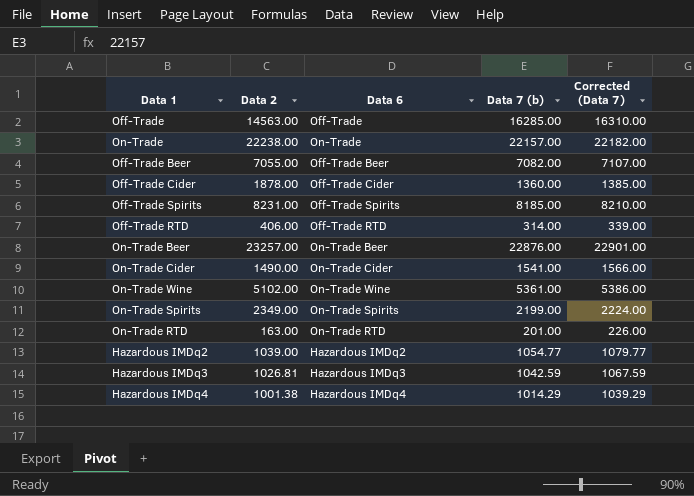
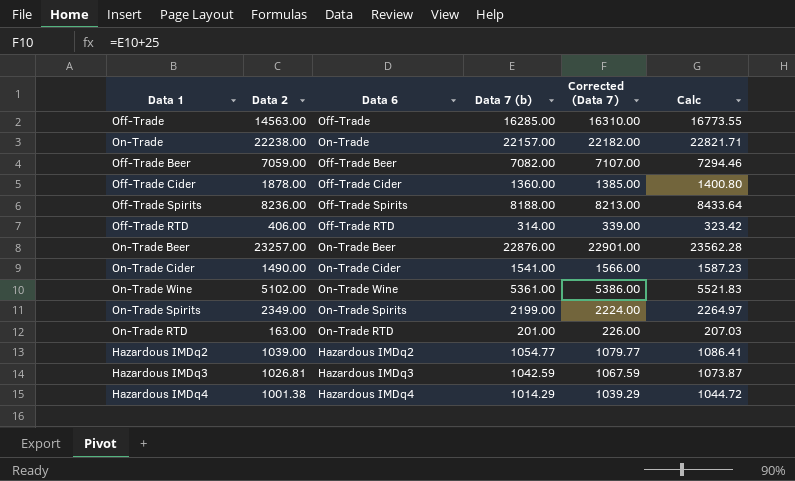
column Calc | formula: none -> [Data 7 (b)] * 1.03
Off-Trade Beer | Data 2: 7055.00 -> 7059.00
Off-Trade Spirits | Data 2: 8231.00 -> 8236.00
Off-Trade Spirits | Data 7 (b): 8185.00 -> 8188.00
Off-Trade Spirits | Corrected (Data 7): 8210.00 -> 8213.00

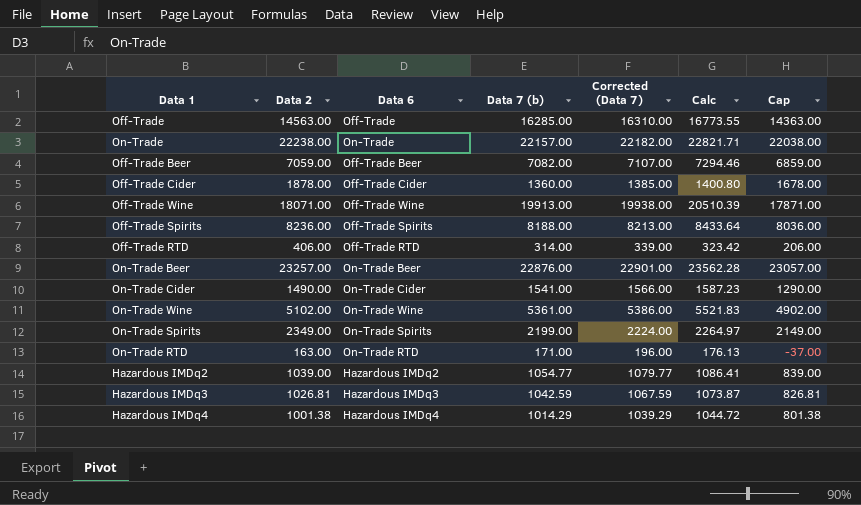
column Cap | formula: none -> [Data 2] - 200
row Off-Trade Wine: none -> 18071.00 | Off-Trade Wine | 19913.00 | 19938.00 | 20510.39 | 17871.00
On-Trade RTD | Data 7 (b): 201.00 -> 171.00
On-Trade RTD | Corrected (Data 7): 226.00 -> 196.00
On-Trade RTD | Calc: 207.03 -> 176.13

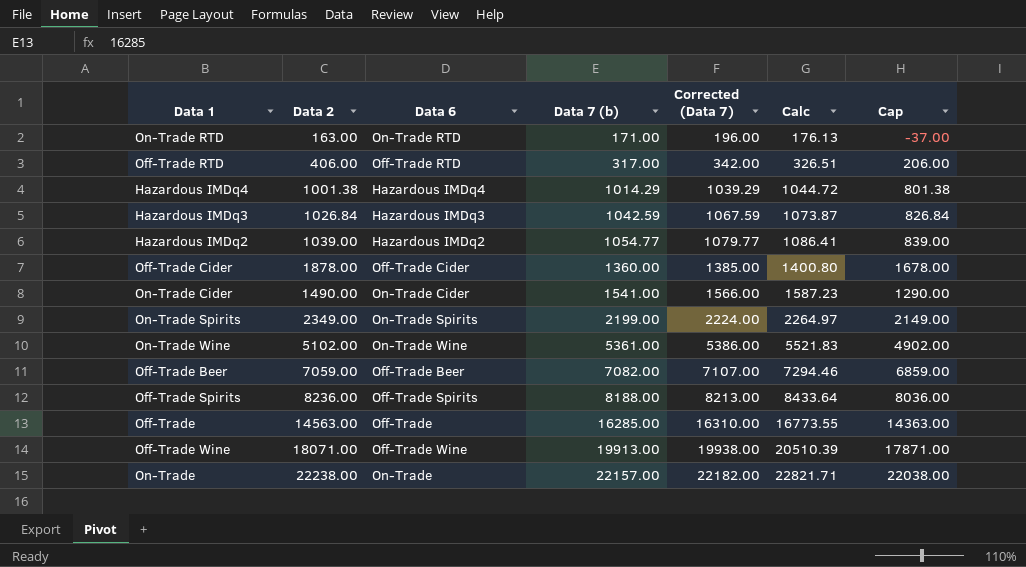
row order: none -> Data 7 (b) ascending
row On-Trade Beer: 23257.00 | On-Trade Beer | 22876.00 | 22901.00 | 23562.28 | 23057.00 -> none
Off-Trade RTD | Data 7 (b): 314.00 -> 317.00
Off-Trade RTD | Corrected (Data 7): 339.00 -> 342.00
Off-Trade RTD | Calc: 323.42 -> 326.51
Hazardous IMDq3 | Data 2: 1026.81 -> 1026.84
Hazardous IMDq3 | Cap: 826.81 -> 826.84

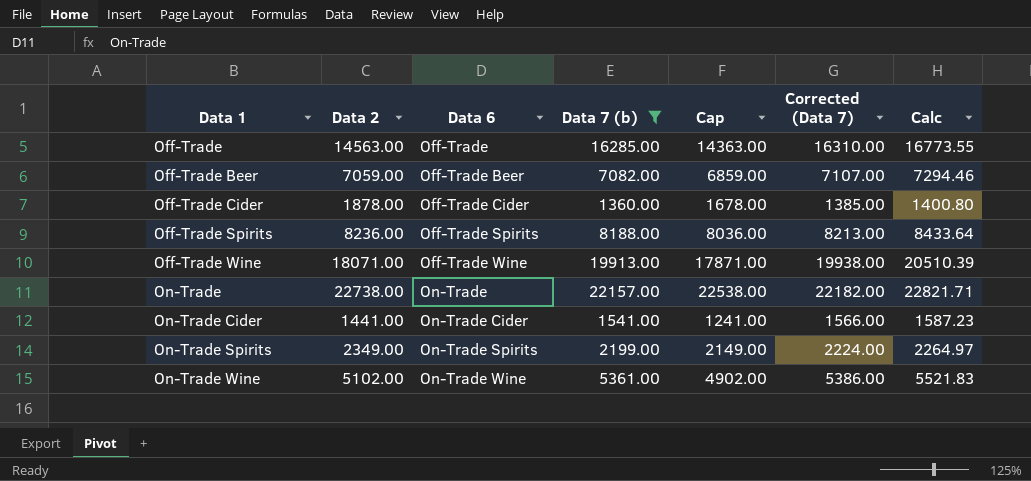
filter: none -> Data 7 (b) >= 1360.00
row order: Data 7 (b) ascending -> Data 1 ascending
column Cap | position: 7 -> 5
On-Trade | Data 2: 22238.00 -> 22738.00
On-Trade | Cap: 22038.00 -> 22538.00
On-Trade Cider | Data 2: 1490.00 -> 1441.00
On-Trade Cider | Cap: 1290.00 -> 1241.00

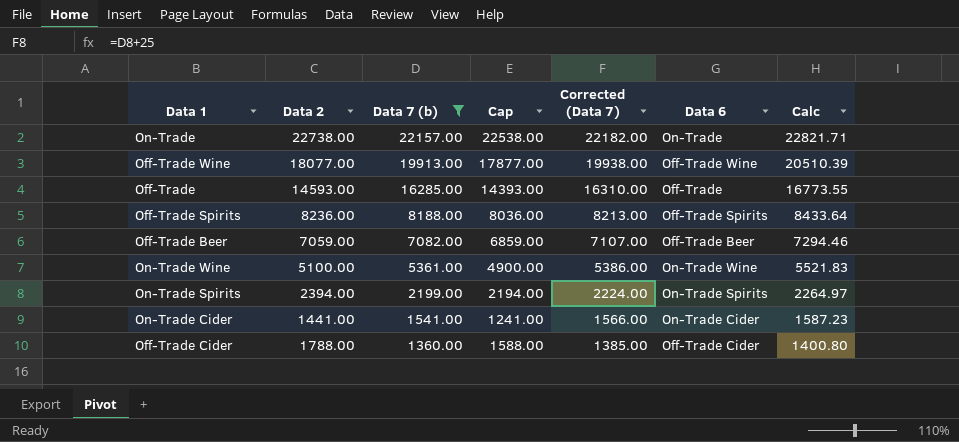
row order: Data 1 ascending -> Data 7 (b) descending
column Data 6 | position: 3 -> 6
Off-Trade Wine | Data 2: 18071.00 -> 18077.00
Off-Trade Wine | Cap: 17871.00 -> 17877.00
Off-Trade | Data 2: 14563.00 -> 14593.00
Off-Trade | Cap: 14363.00 -> 14393.00
On-Trade Wine | Data 2: 5102.00 -> 5100.00
On-Trade Wine | Cap: 4902.00 -> 4900.00
On-Trade Spirits | Data 2: 2349.00 -> 2394.00
On-Trade Spirits | Cap: 2149.00 -> 2194.00
Off-Trade Cider | Data 2: 1878.00 -> 1788.00
Off-Trade Cider | Cap: 1678.00 -> 1588.00

